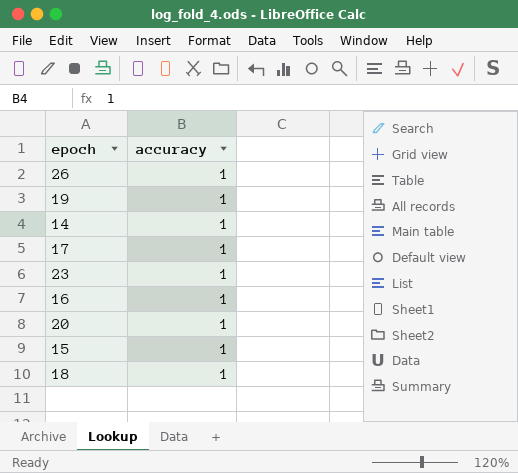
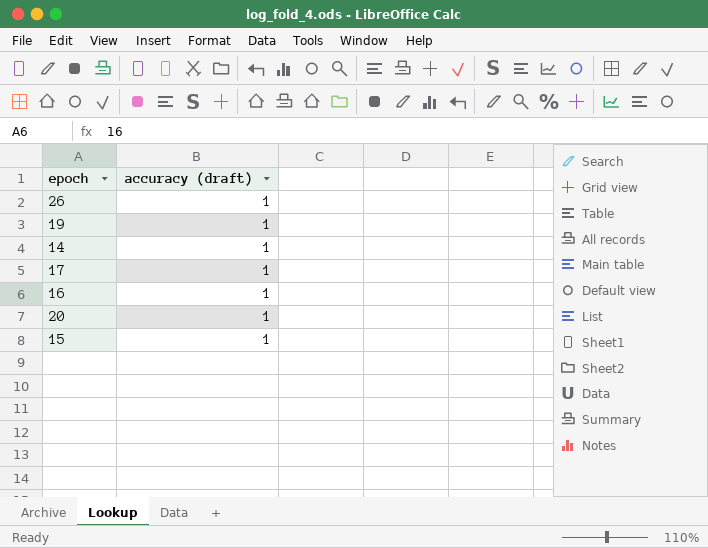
column name: accuracy -> accuracy (draft)
row 23: 1 -> none
row 18: 1 -> none

